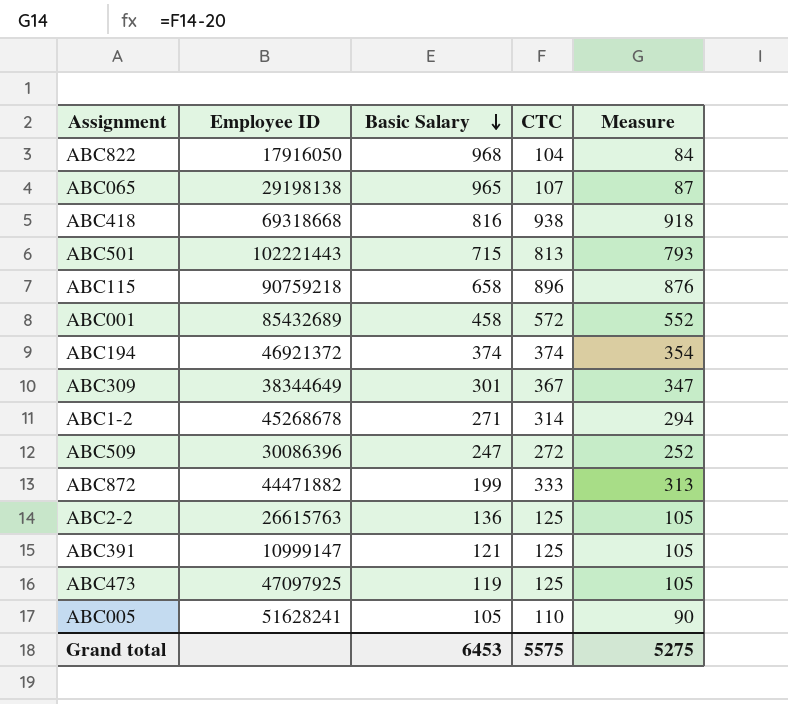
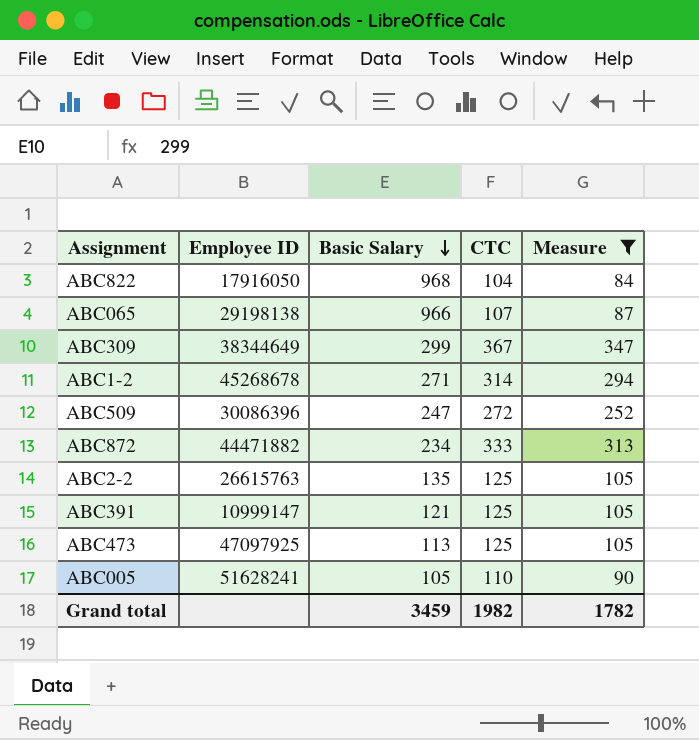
filter: none -> Measure <= 347
ABC065 | Basic Salary: 965 -> 966
ABC309 | Basic Salary: 301 -> 299
ABC872 | Basic Salary: 199 -> 234
ABC2-2 | Basic Salary: 136 -> 135
ABC473 | Basic Salary: 119 -> 113
Grand total | Basic Salary: 6453 -> 3459
Grand total | CTC: 5575 -> 1982
Grand total | Measure: 5275 -> 1782

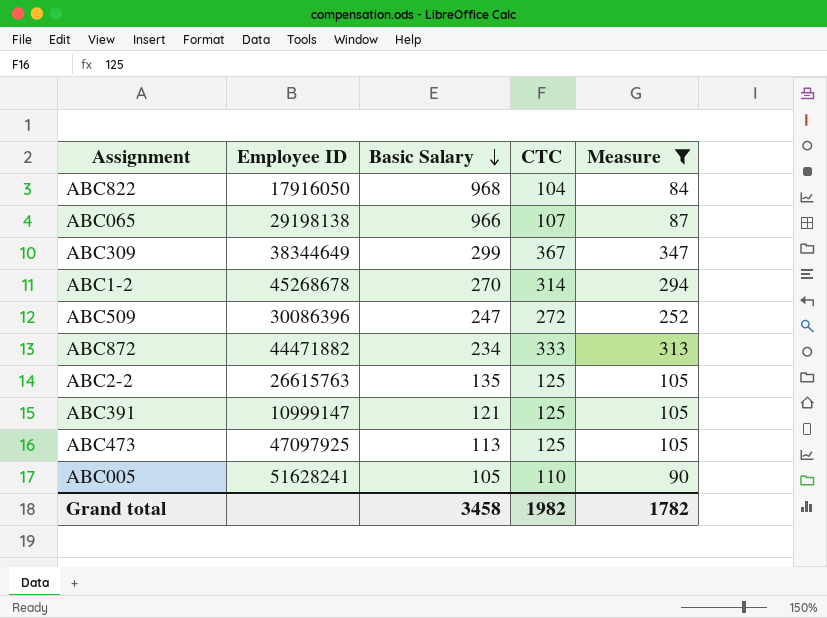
ABC1-2 | Basic Salary: 271 -> 270
Grand total | Basic Salary: 3459 -> 3458

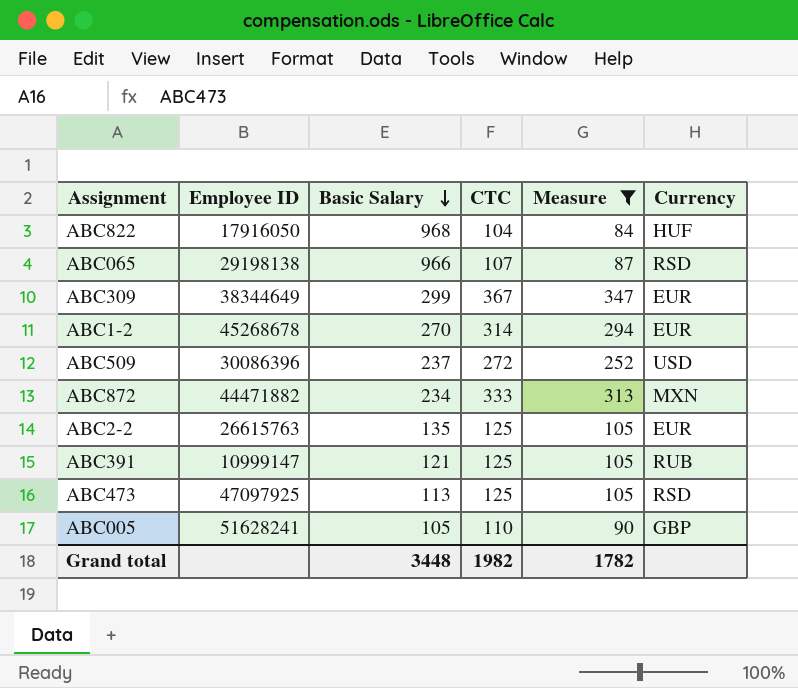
column Currency | position: none -> 6
ABC509 | Basic Salary: 247 -> 237
Grand total | Basic Salary: 3458 -> 3448

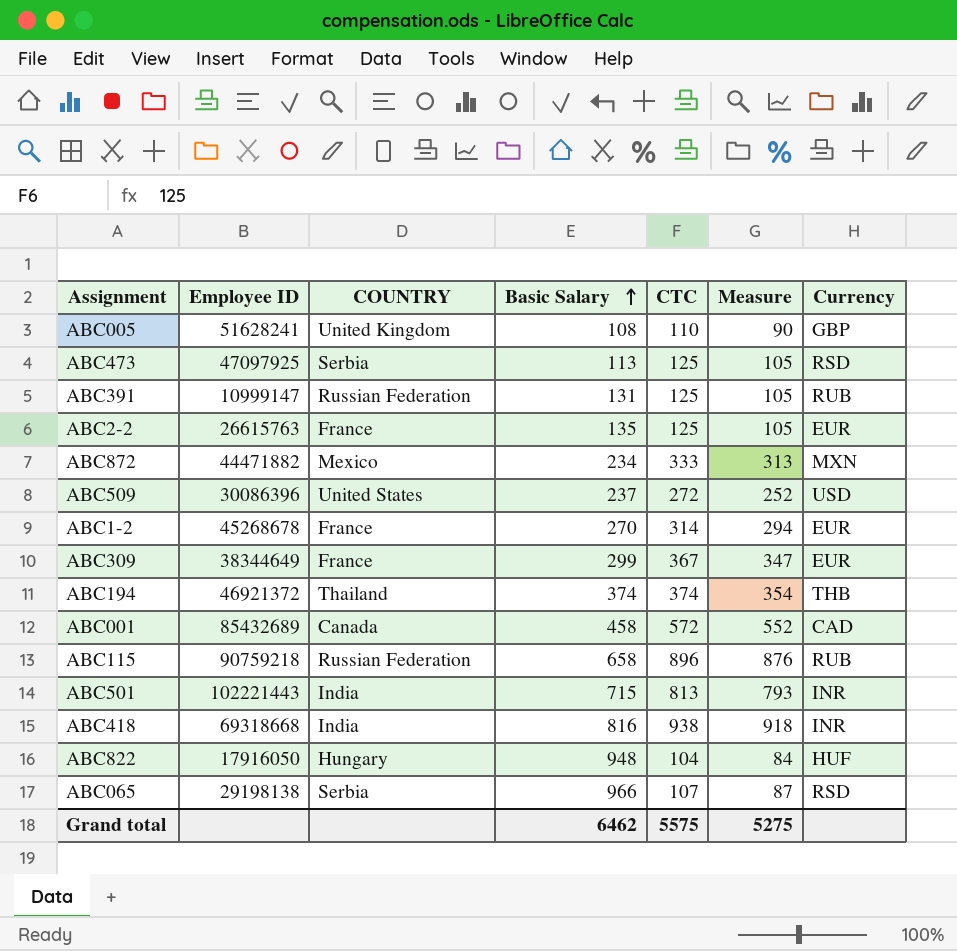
filter: Measure <= 347 -> none
row order: Basic Salary descending -> Basic Salary ascending
column COUNTRY | position: none -> 3
ABC005 | Basic Salary: 105 -> 108
ABC391 | Basic Salary: 121 -> 131
ABC822 | Basic Salary: 968 -> 948
Grand total | Basic Salary: 3448 -> 6462
Grand total | CTC: 1982 -> 5575
Grand total | Measure: 1782 -> 5275

